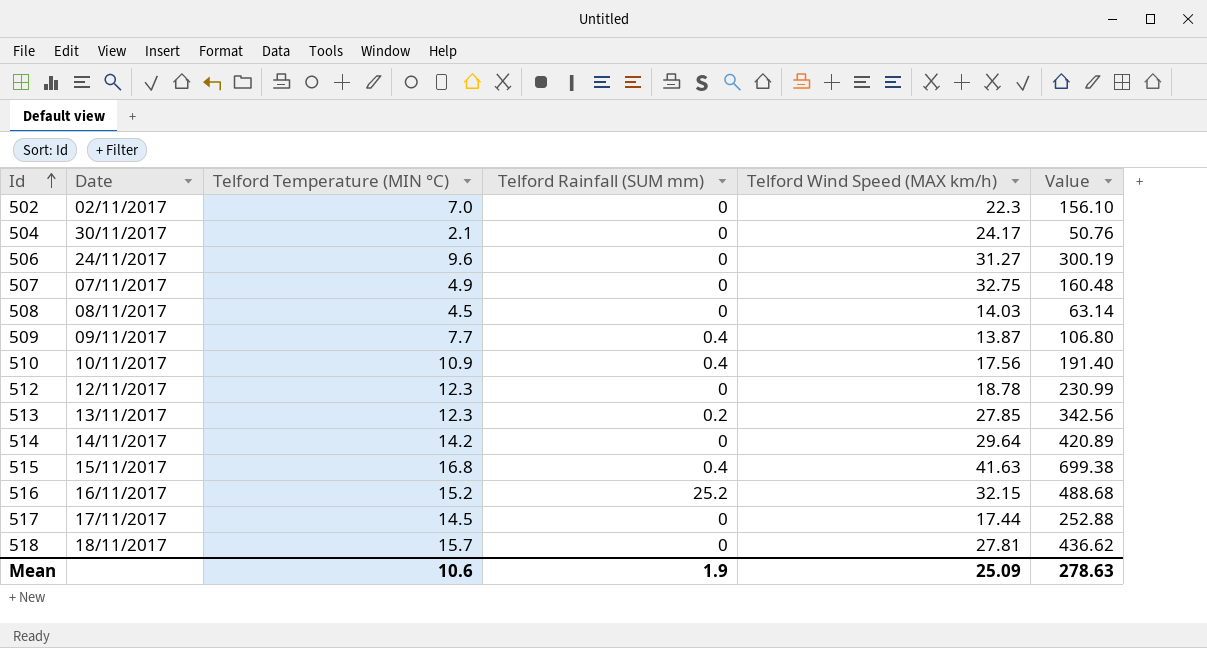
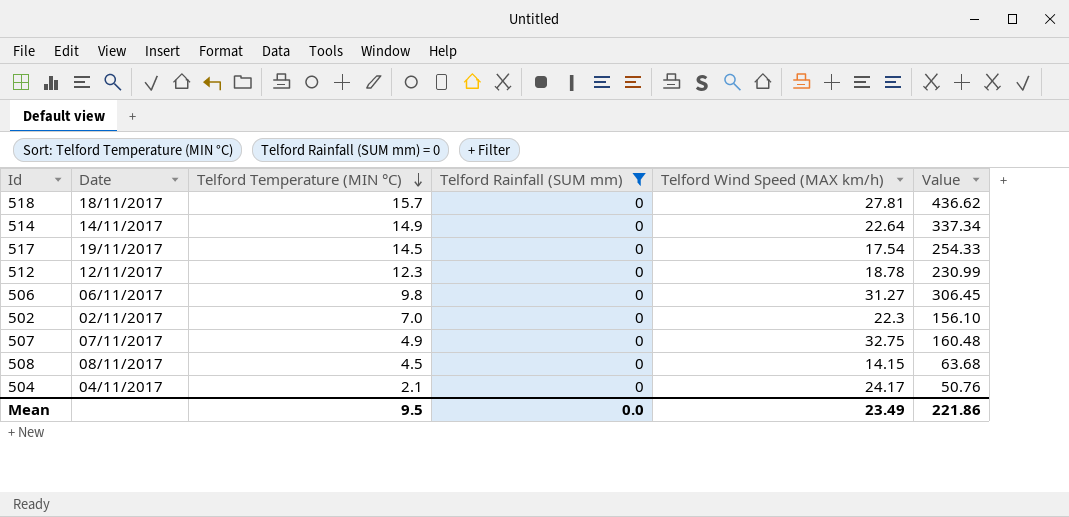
filter: none -> Telford Rainfall (SUM mm) = 0
row order: Id ascending -> Telford Temperature (MIN °C) descending
514 | Telford Temperature (MIN °C): 14.2 -> 14.9
514 | Telford Wind Speed (MAX km/h): 29.64 -> 22.64
514 | Value: 420.89 -> 337.34
517 | Date: 17/11/2017 -> 19/11/2017
517 | Telford Wind Speed (MAX km/h): 17.44 -> 17.54
517 | Value: 252.88 -> 254.33
506 | Date: 24/11/2017 -> 06/11/2017
506 | Telford Temperature (MIN °C): 9.6 -> 9.8
506 | Value: 300.19 -> 306.45
508 | Telford Wind Speed (MAX km/h): 14.03 -> 14.15
508 | Value: 63.14 -> 63.68
504 | Date: 30/11/2017 -> 04/11/2017
Mean | Telford Temperature (MIN °C): 10.6 -> 9.5
Mean | Telford Rainfall (SUM mm): 1.9 -> 0.0
Mean | Telford Wind Speed (MAX km/h): 25.09 -> 23.49
Mean | Value: 278.63 -> 221.86

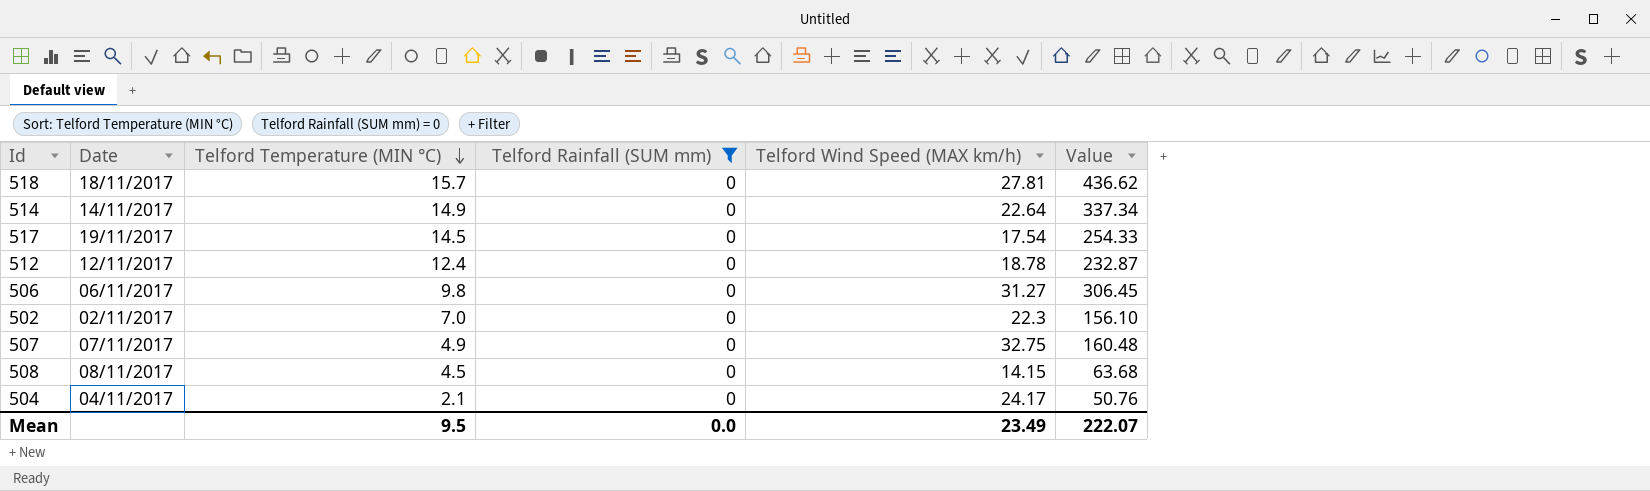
512 | Telford Temperature (MIN °C): 12.3 -> 12.4
512 | Value: 230.99 -> 232.87
Mean | Value: 221.86 -> 222.07

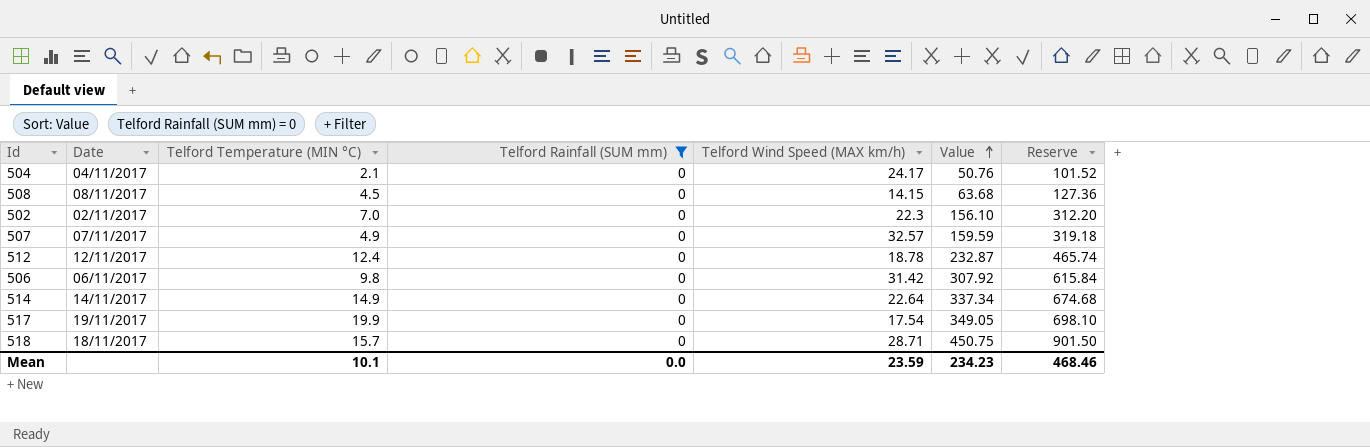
row order: Telford Temperature (MIN °C) descending -> Value ascending
column Reserve | formula: none -> [Value] * 2
507 | Telford Wind Speed (MAX km/h): 32.75 -> 32.57
507 | Value: 160.48 -> 159.59
506 | Telford Wind Speed (MAX km/h): 31.27 -> 31.42
506 | Value: 306.45 -> 307.92
517 | Telford Temperature (MIN °C): 14.5 -> 19.9
517 | Value: 254.33 -> 349.05
518 | Telford Wind Speed (MAX km/h): 27.81 -> 28.71
518 | Value: 436.62 -> 450.75
Mean | Telford Temperature (MIN °C): 9.5 -> 10.1
Mean | Telford Wind Speed (MAX km/h): 23.49 -> 23.59
Mean | Value: 222.07 -> 234.23

